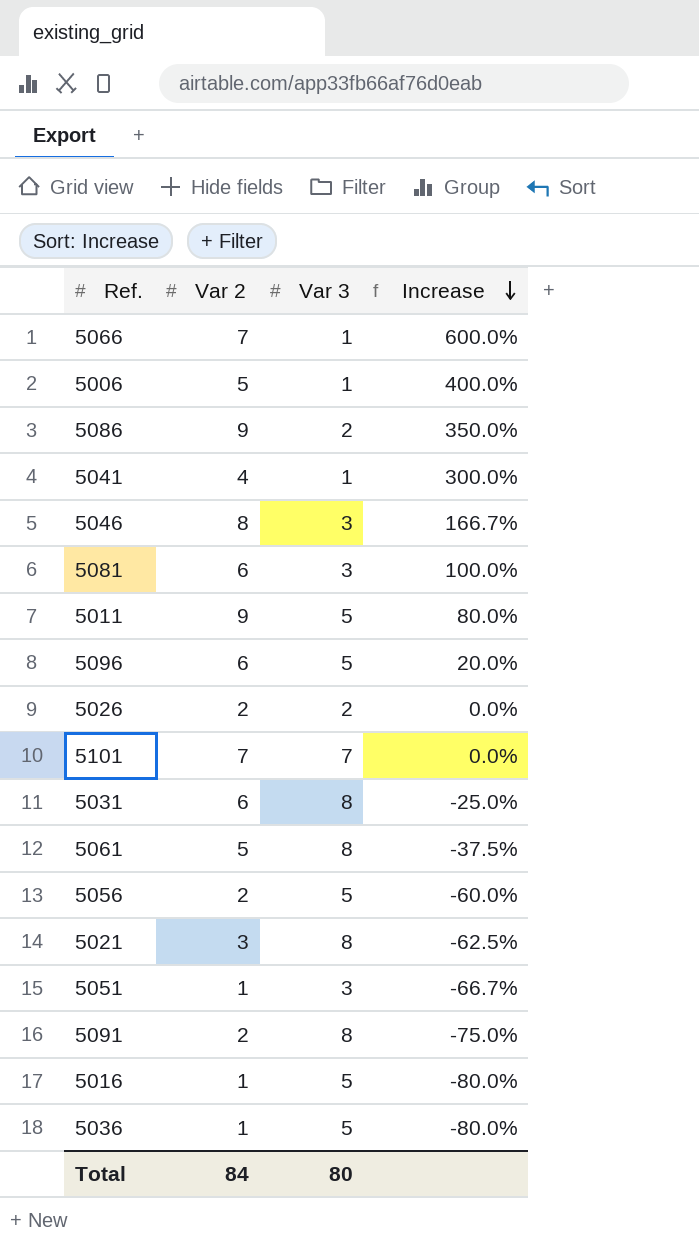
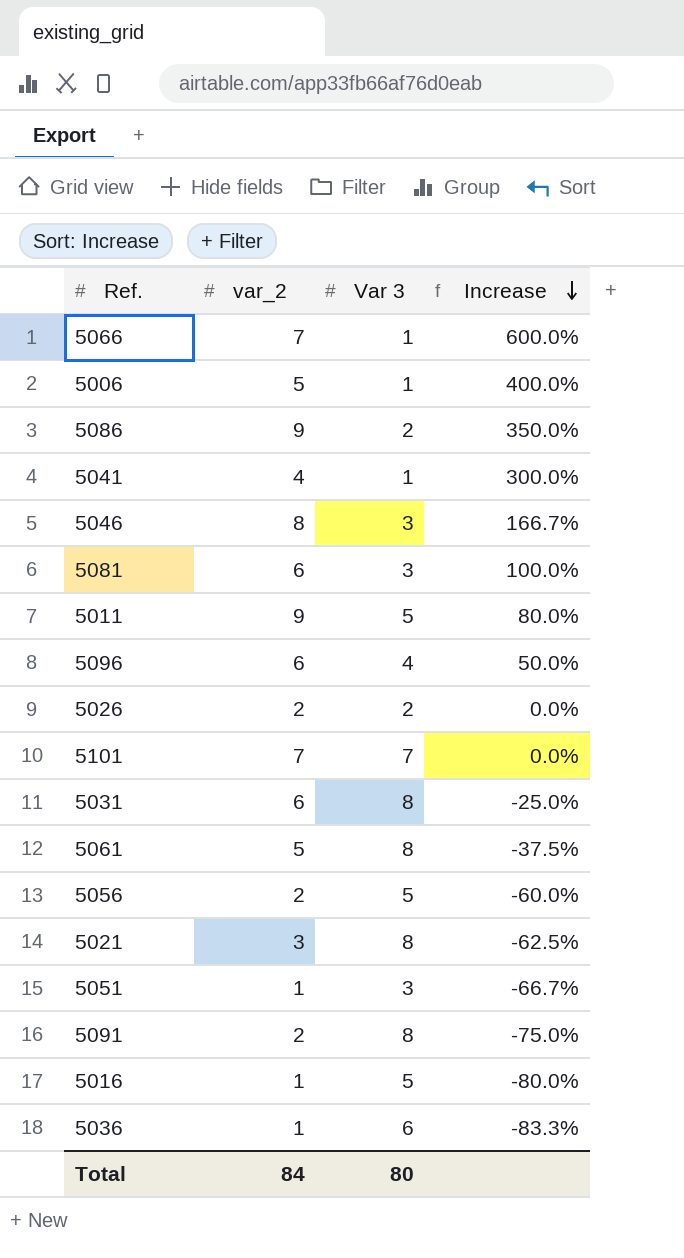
column name: Var 2 -> var_2
5096 | Var 3: 5 -> 4
5096 | Increase: 20.0% -> 50.0%
5036 | Var 3: 5 -> 6
5036 | Increase: -80.0% -> -83.3%

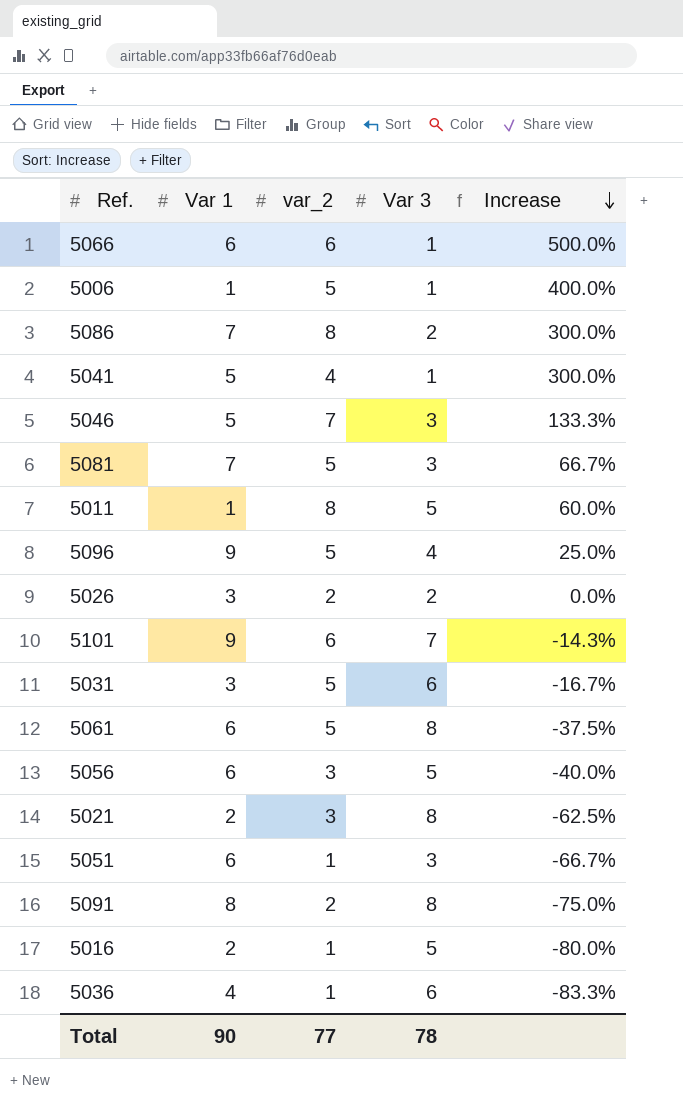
column Var 1 | position: none -> 2
5066 | var_2: 7 -> 6
5066 | Increase: 600.0% -> 500.0%
5086 | var_2: 9 -> 8
5086 | Increase: 350.0% -> 300.0%
5046 | var_2: 8 -> 7
5046 | Increase: 166.7% -> 133.3%
5081 | var_2: 6 -> 5
5081 | Increase: 100.0% -> 66.7%
5011 | var_2: 9 -> 8
5011 | Increase: 80.0% -> 60.0%
5096 | var_2: 6 -> 5
5096 | Increase: 50.0% -> 25.0%
5101 | var_2: 7 -> 6
5101 | Increase: 0.0% -> -14.3%
5031 | var_2: 6 -> 5
5031 | Var 3: 8 -> 6
5031 | Increase: -25.0% -> -16.7%
5056 | var_2: 2 -> 3
5056 | Increase: -60.0% -> -40.0%
Total | var_2: 84 -> 77
Total | Var 3: 80 -> 78

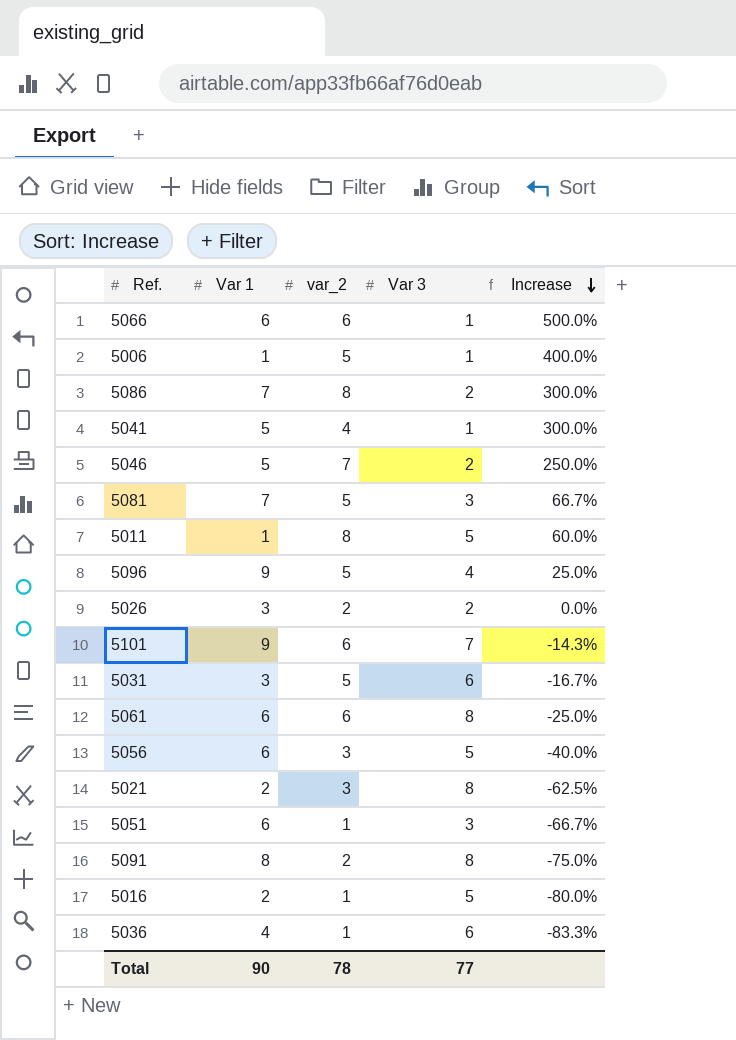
5046 | Var 3: 3 -> 2
5046 | Increase: 133.3% -> 250.0%
5061 | var_2: 5 -> 6
5061 | Increase: -37.5% -> -25.0%
Total | var_2: 77 -> 78
Total | Var 3: 78 -> 77

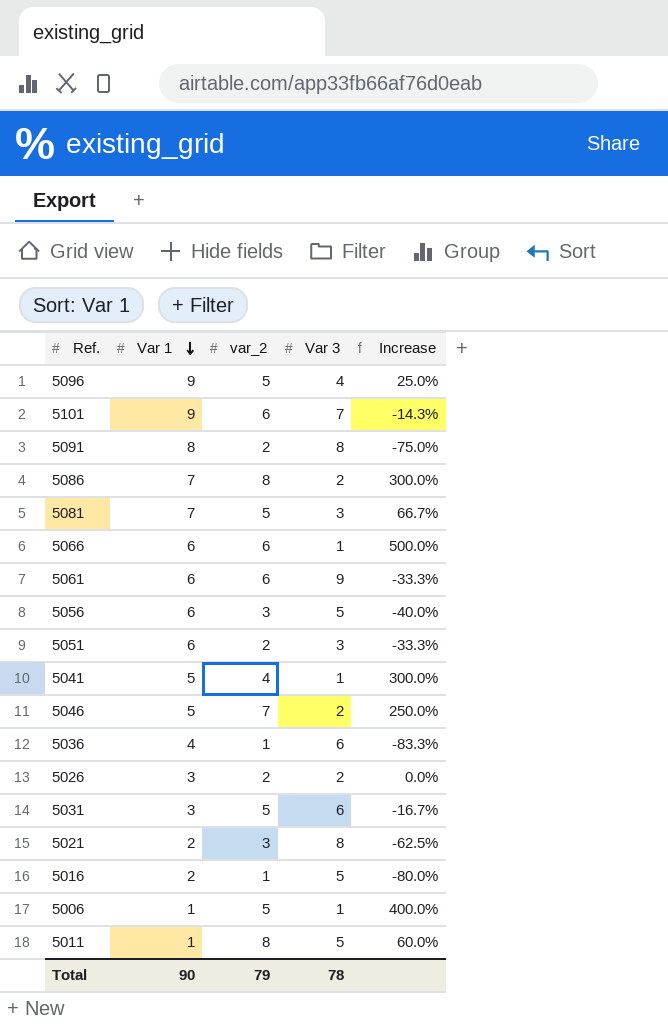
row order: Increase descending -> Var 1 descending
5061 | Var 3: 8 -> 9
5061 | Increase: -25.0% -> -33.3%
5051 | var_2: 1 -> 2
5051 | Increase: -66.7% -> -33.3%
Total | var_2: 78 -> 79
Total | Var 3: 77 -> 78

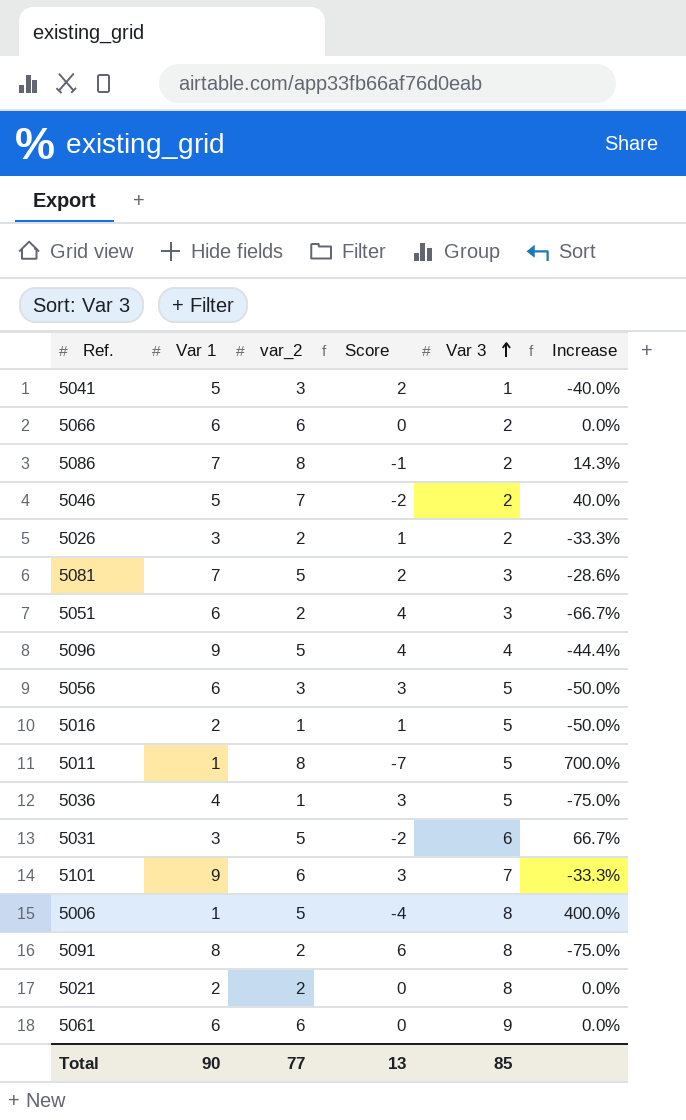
row order: Var 1 descending -> Var 3 ascending
column Score | formula: none -> [Var 1] - [var_2]
column Increase | formula: ([var_2] - [Var 3]) / [Var 3] -> ([var_2] - [Var 1]) / [Var 1]
5041 | var_2: 4 -> 3
5066 | Var 3: 1 -> 2
5036 | Var 3: 6 -> 5
5006 | Var 3: 1 -> 8
5021 | var_2: 3 -> 2
Total | var_2: 79 -> 77
Total | Var 3: 78 -> 85

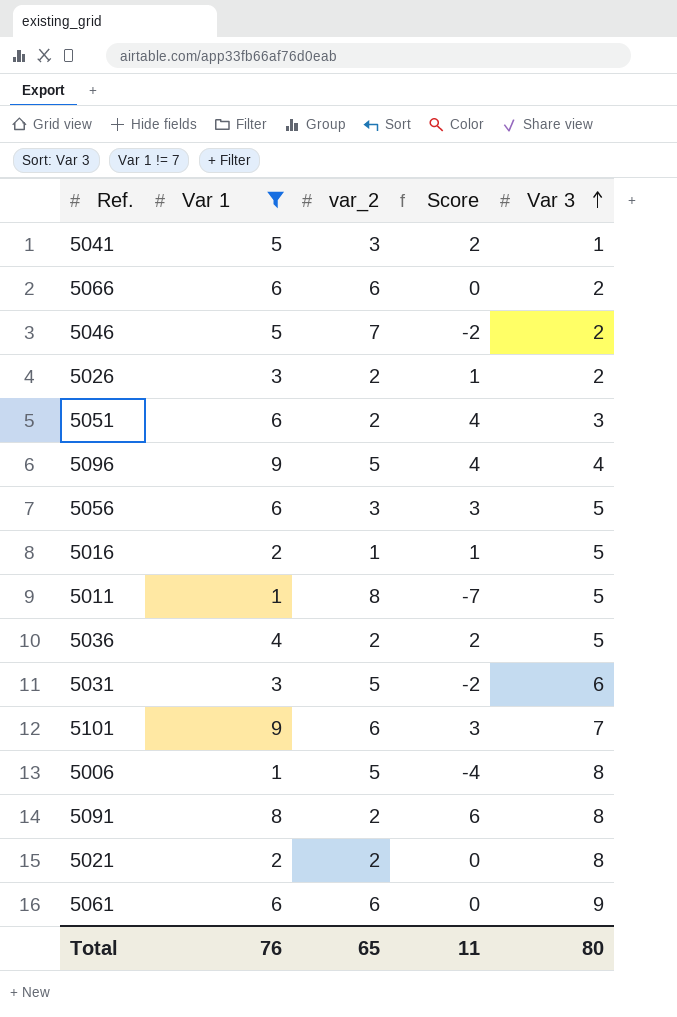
filter: none -> Var 1 != 7
column Increase | formula: ([var_2] - [Var 1]) / [Var 1] -> none
5036 | var_2: 1 -> 2
5036 | Score: 3 -> 2
Total | Var 1: 90 -> 76
Total | var_2: 77 -> 65
Total | Score: 13 -> 11
Total | Var 3: 85 -> 80

